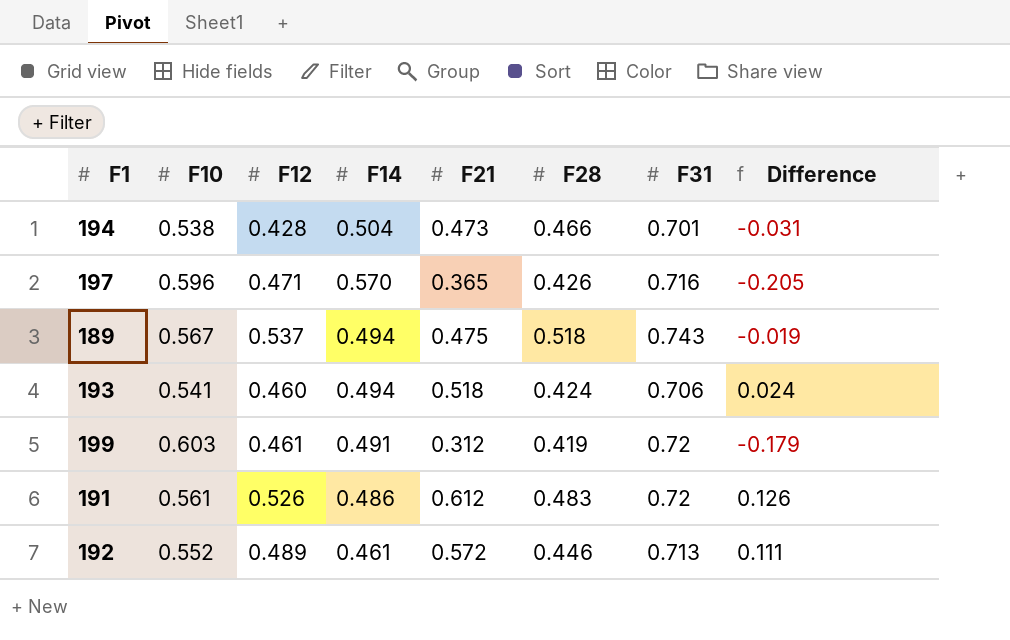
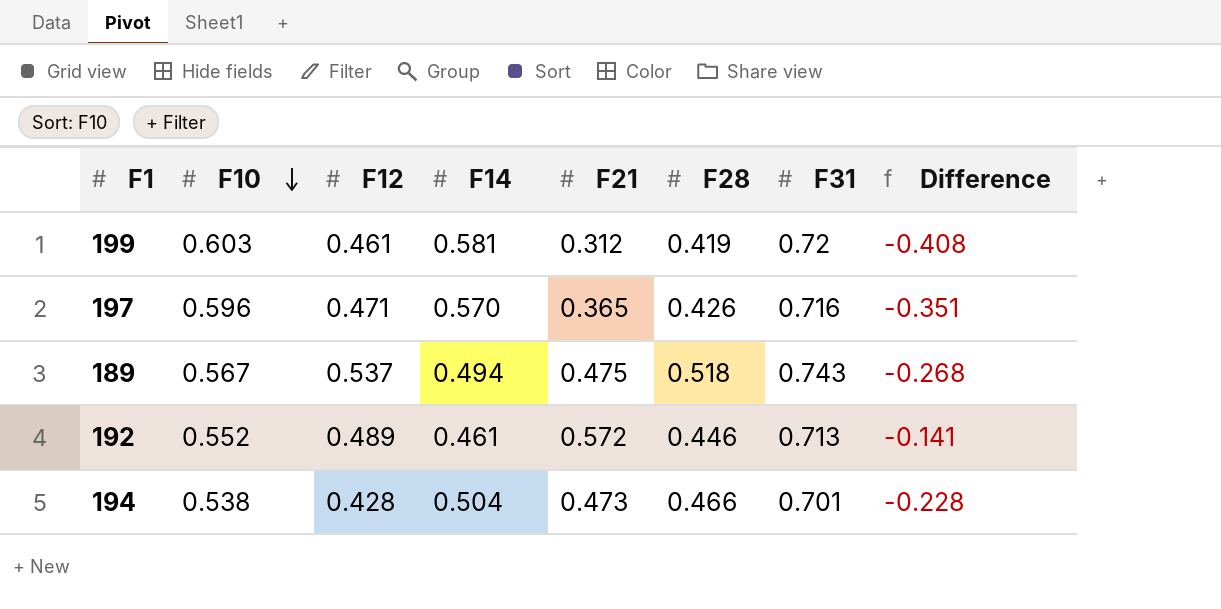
row order: none -> F10 descending
column Difference | formula: [F21] - [F14] -> [F21] - [F31]
row 193: 0.541 | 0.460 | 0.494 | 0.518 | 0.424 | 0.706 | 0.024 -> none
row 191: 0.561 | 0.526 | 0.486 | 0.612 | 0.483 | 0.72 | 0.126 -> none
199 | F14: 0.491 -> 0.581

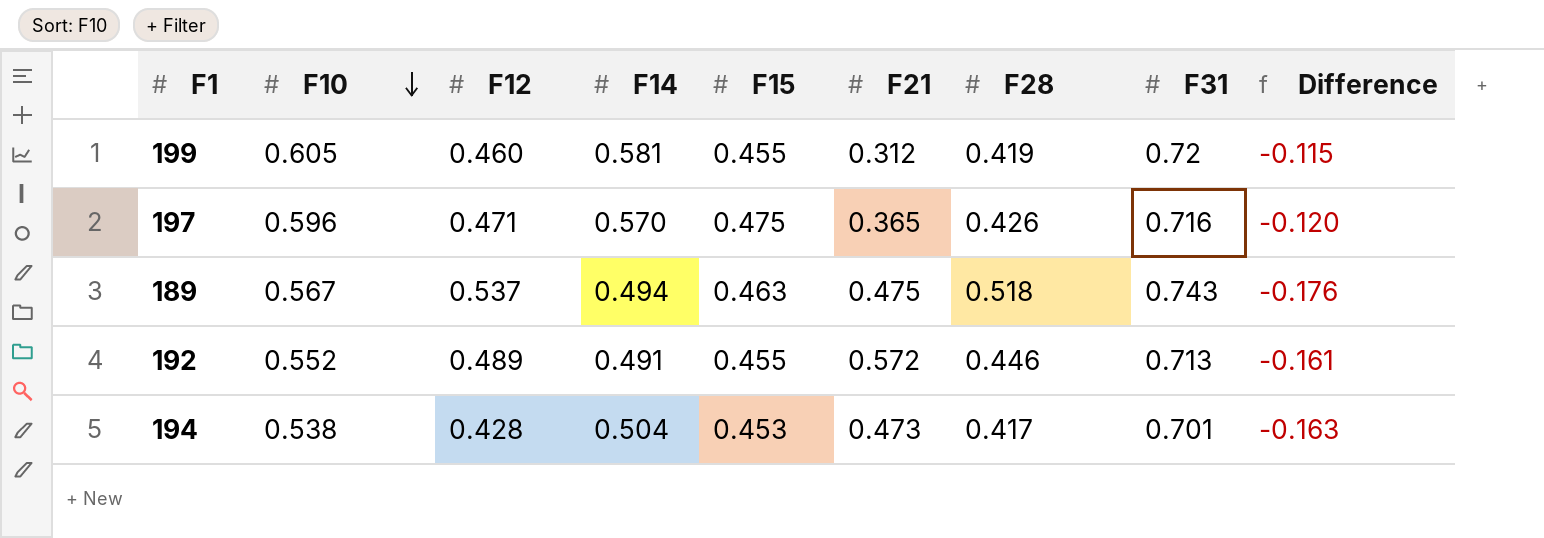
column F15 | position: none -> 5
column Difference | formula: [F21] - [F31] -> [F10] - [F31]
199 | F10: 0.603 -> 0.605
199 | F12: 0.461 -> 0.460
192 | F14: 0.461 -> 0.491
194 | F28: 0.466 -> 0.417

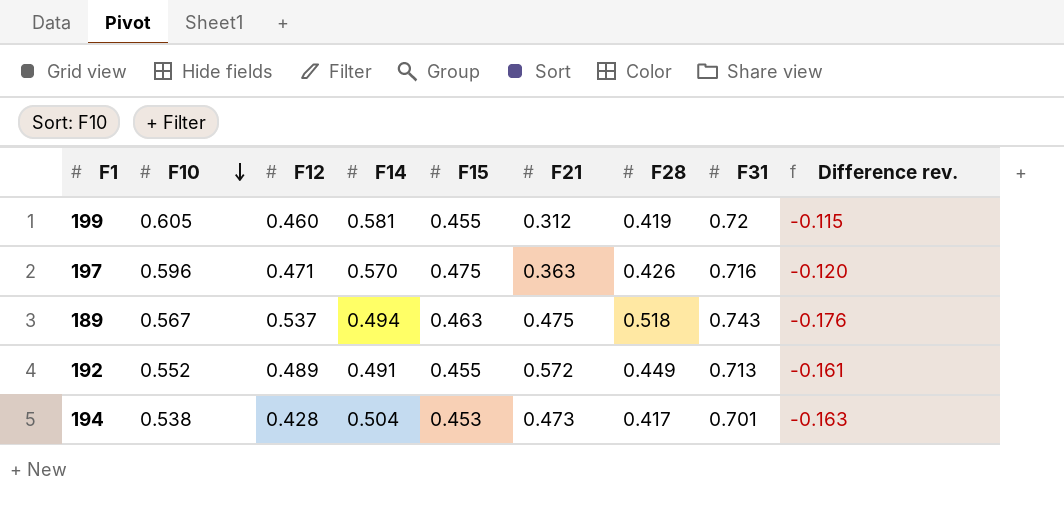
column name: Difference -> Difference rev.
197 | F21: 0.365 -> 0.363
192 | F28: 0.446 -> 0.449

